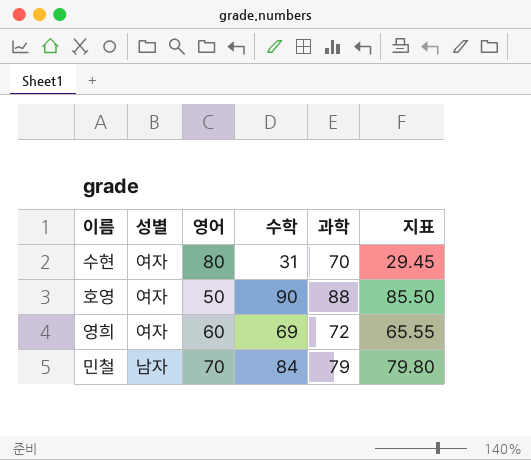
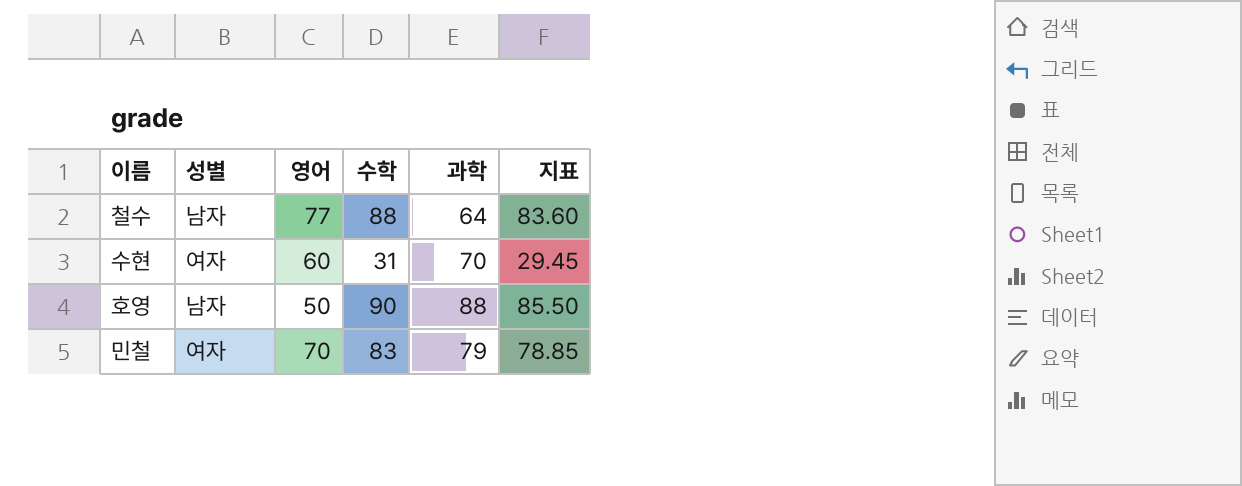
row 영희: 여자 | 60 | 69 | 72 | 65.55 -> none
row 철수: none -> 남자 | 77 | 88 | 64 | 83.60
수현 | 영어: 80 -> 60
호영 | 성별: 여자 -> 남자
민철 | 성별: 남자 -> 여자
민철 | 수학: 84 -> 83
민철 | 지표: 79.80 -> 78.85

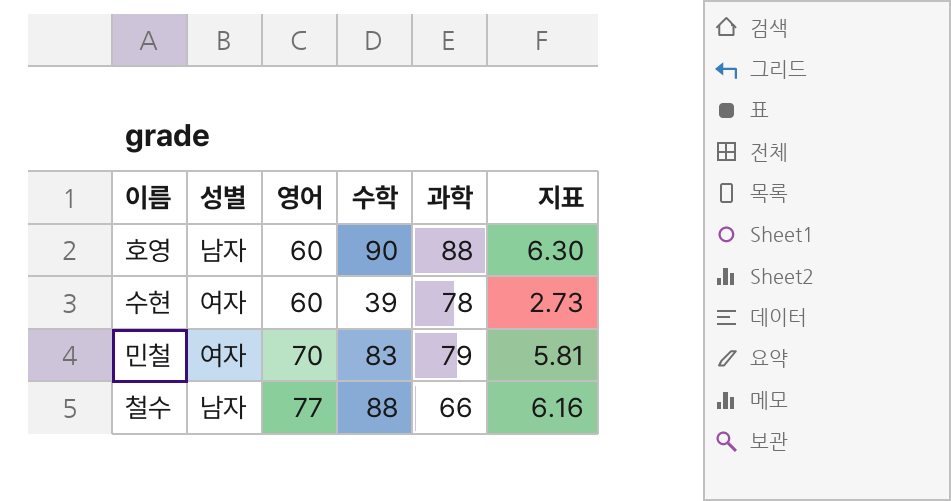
row order: none -> 영어 ascending
column 지표 | formula: [수학] * 0.95 -> [수학] * 0.07
호영 | 영어: 50 -> 60
수현 | 수학: 31 -> 39
수현 | 과학: 70 -> 78
철수 | 과학: 64 -> 66

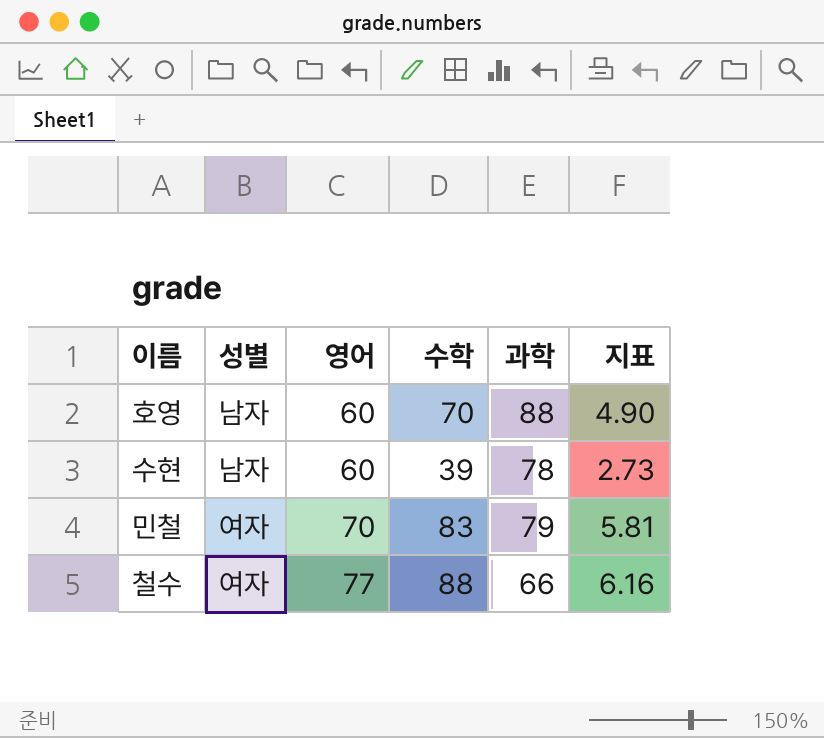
호영 | 수학: 90 -> 70
호영 | 지표: 6.30 -> 4.90
수현 | 성별: 여자 -> 남자
철수 | 성별: 남자 -> 여자

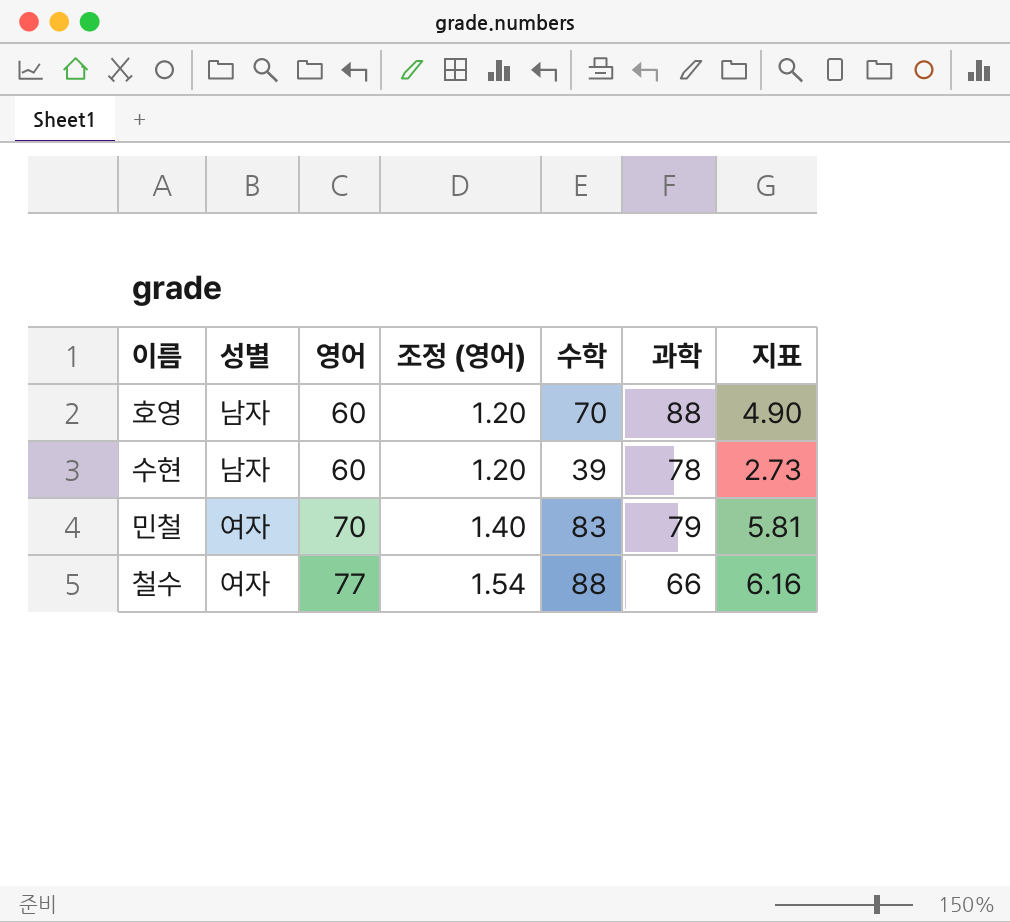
column 조정 (영어) | formula: none -> [영어] * 0.02

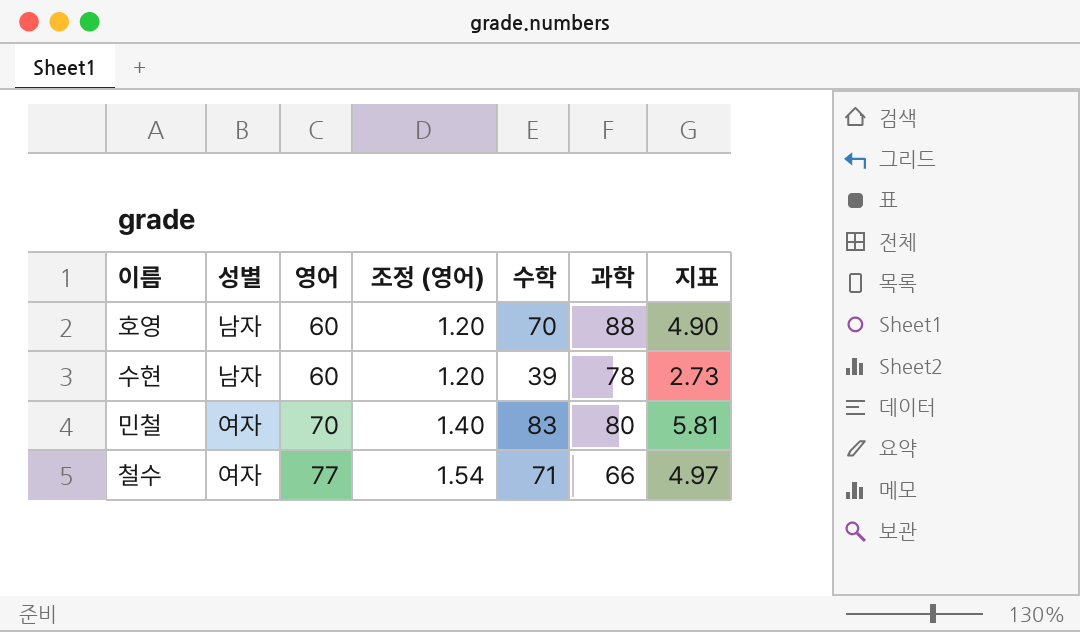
민철 | 과학: 79 -> 80
철수 | 수학: 88 -> 71
철수 | 지표: 6.16 -> 4.97

